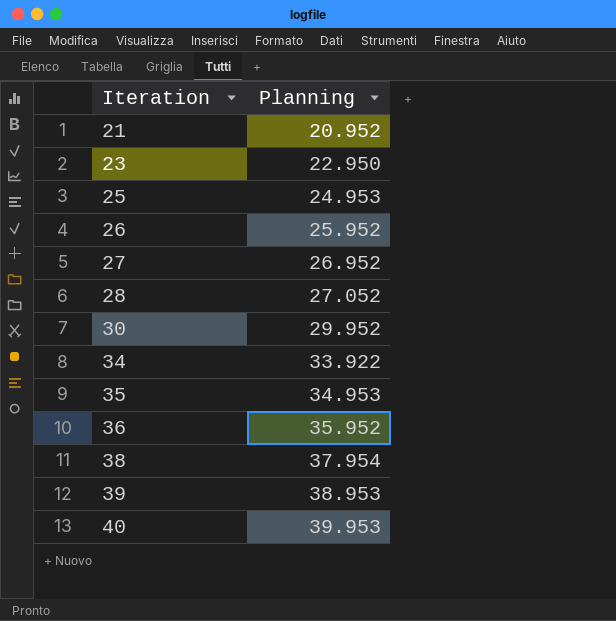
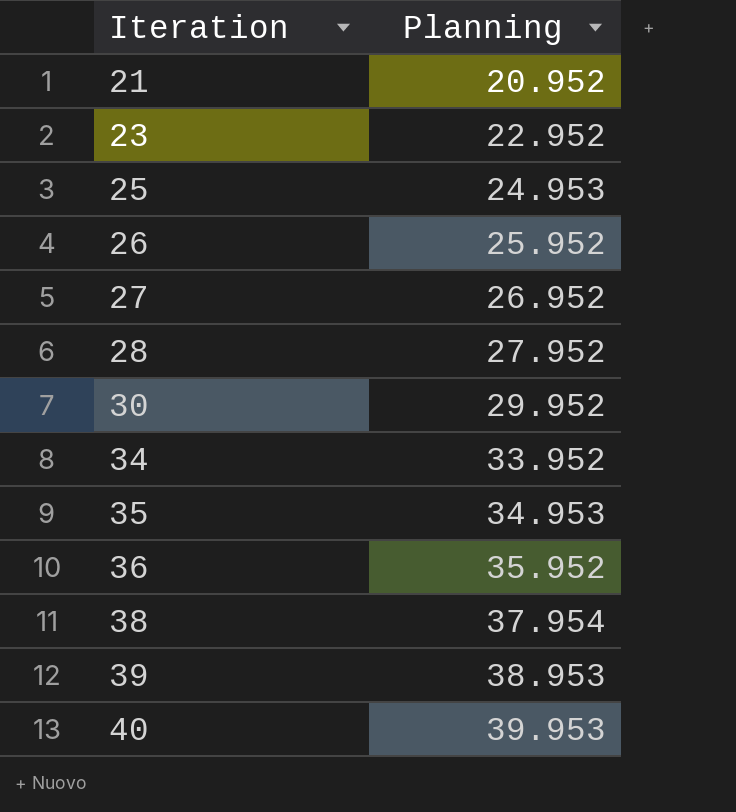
23 | Planning: 22.950 -> 22.952
28 | Planning: 27.052 -> 27.952
34 | Planning: 33.922 -> 33.952

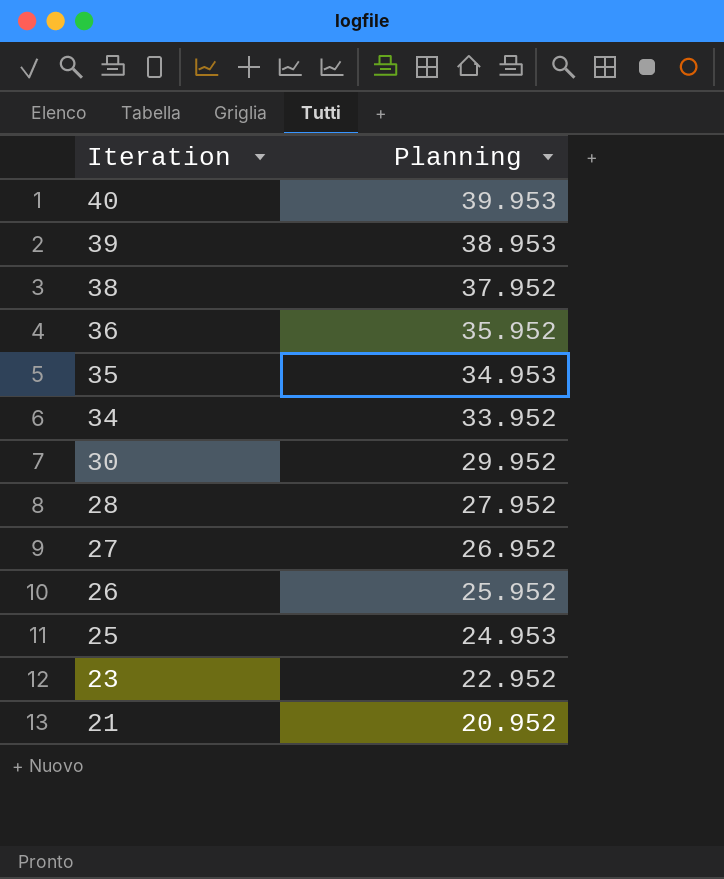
row order: Iteration ascending -> Iteration descending
38 | Planning: 37.954 -> 37.952

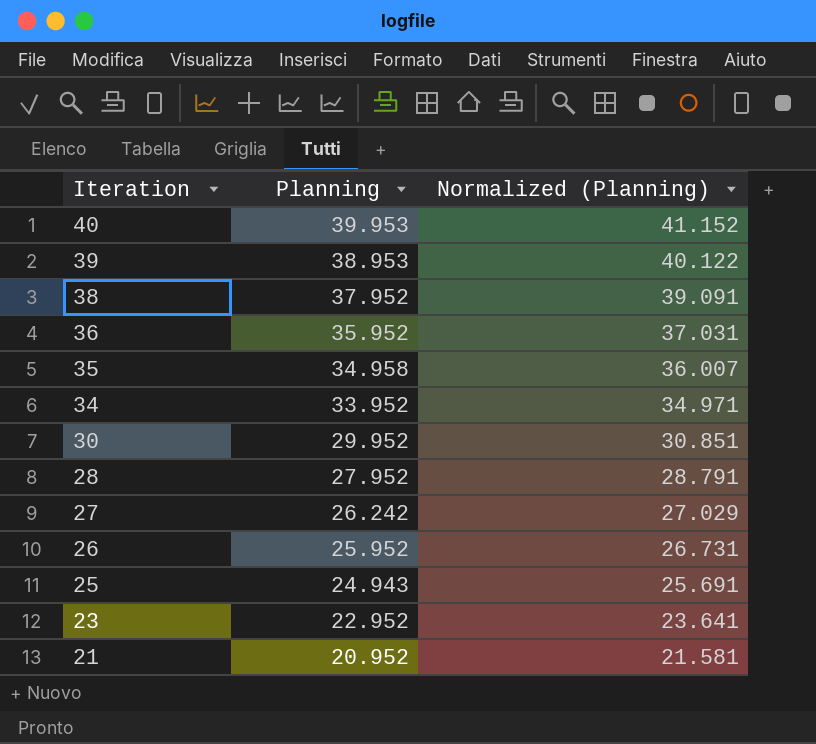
column Normalized (Planning) | formula: none -> [Planning] * 1.03
35 | Planning: 34.953 -> 34.958
27 | Planning: 26.952 -> 26.242
25 | Planning: 24.953 -> 24.943

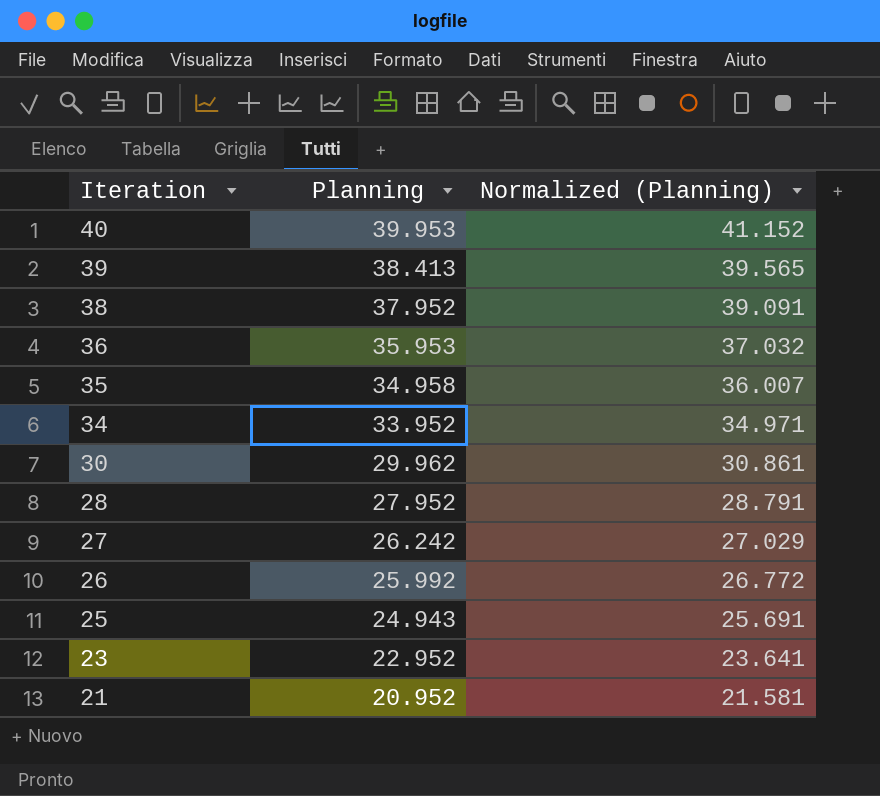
39 | Planning: 38.953 -> 38.413
39 | Normalized (Planning): 40.122 -> 39.565
36 | Planning: 35.952 -> 35.953
36 | Normalized (Planning): 37.031 -> 37.032
30 | Planning: 29.952 -> 29.962
30 | Normalized (Planning): 30.851 -> 30.861
26 | Planning: 25.952 -> 25.992
26 | Normalized (Planning): 26.731 -> 26.772

